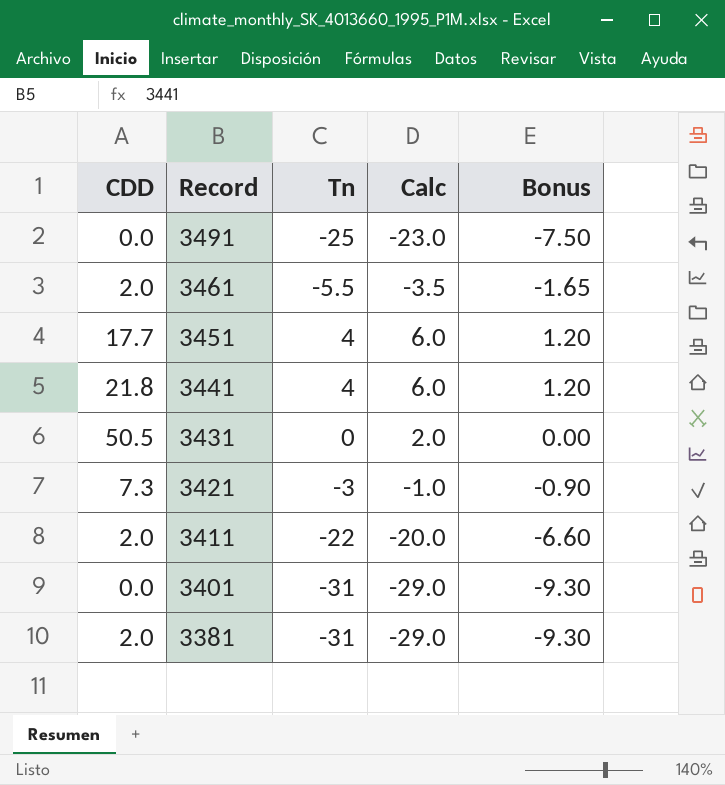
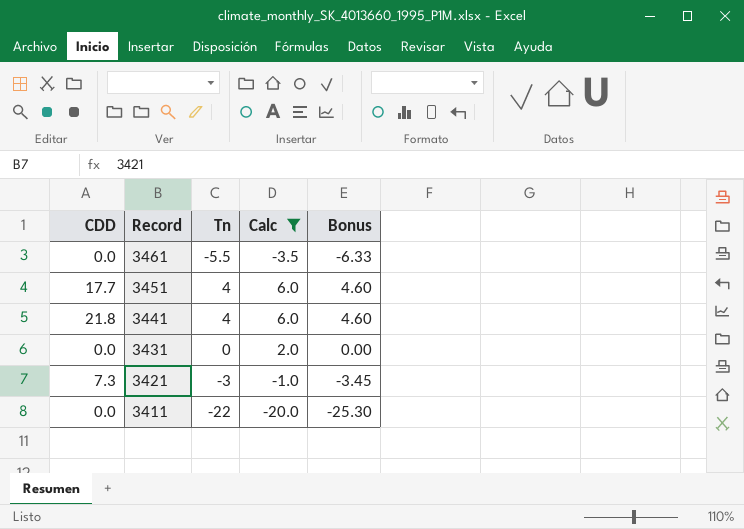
filter: none -> Calc >= -20.0
column Bonus | formula: [Tn] * 0.3 -> [Tn] * 1.15
3461 | CDD: 2.0 -> 0.0
3431 | CDD: 50.5 -> 0.0
3411 | CDD: 2.0 -> 0.0

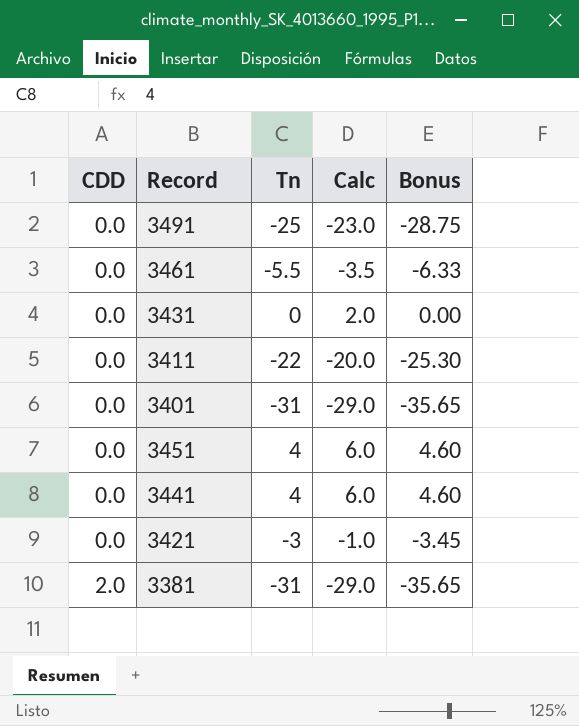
filter: Calc >= -20.0 -> none
row order: Record descending -> CDD ascending
3451 | CDD: 17.7 -> 0.0
3441 | CDD: 21.8 -> 0.0
3421 | CDD: 7.3 -> 0.0

